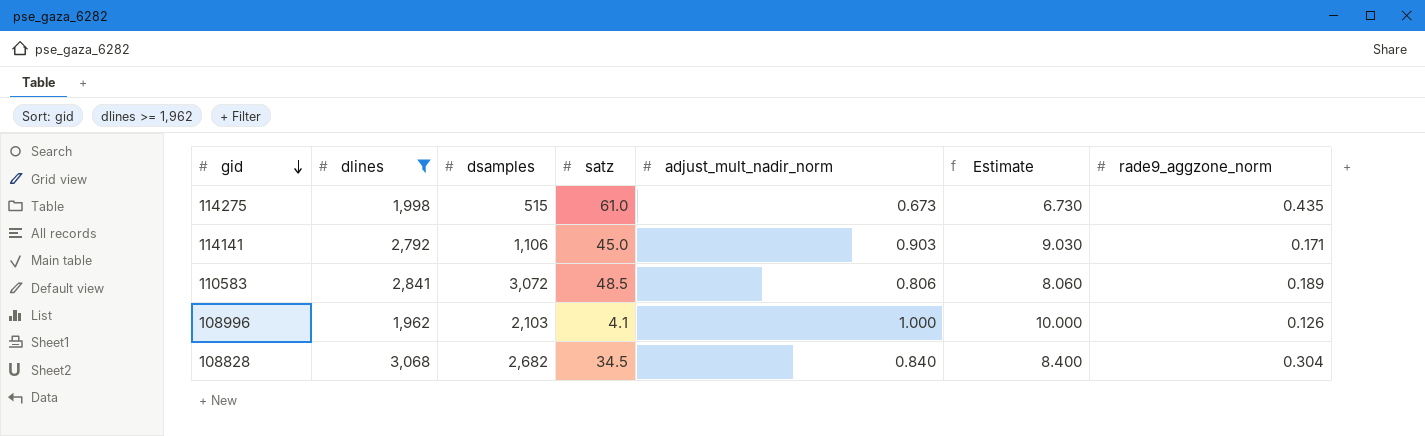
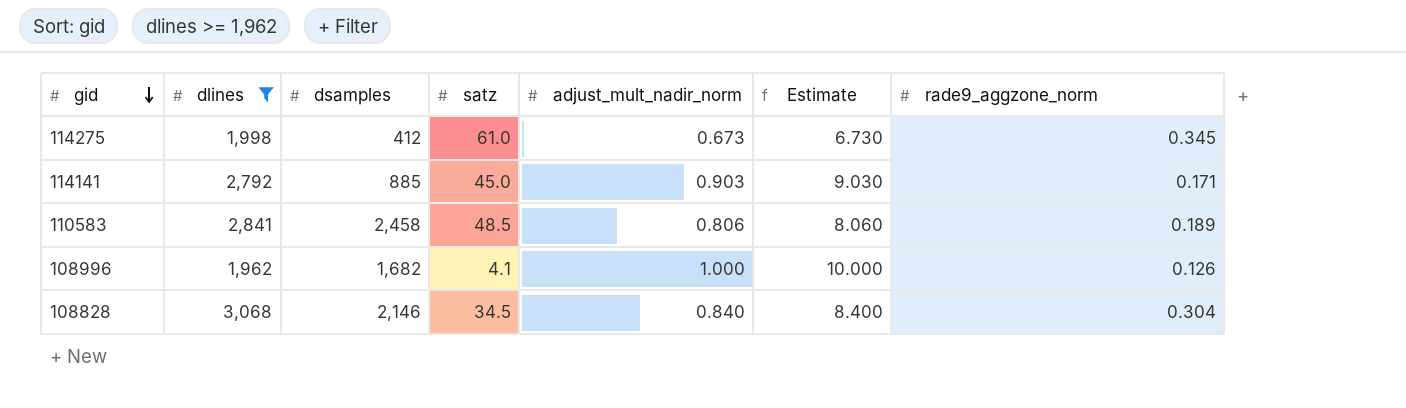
114275 | dsamples: 515 -> 412
114275 | rade9_aggzone_norm: 0.435 -> 0.345
114141 | dsamples: 1,106 -> 885
110583 | dsamples: 3,072 -> 2,458
108996 | dsamples: 2,103 -> 1,682
108828 | dsamples: 2,682 -> 2,146

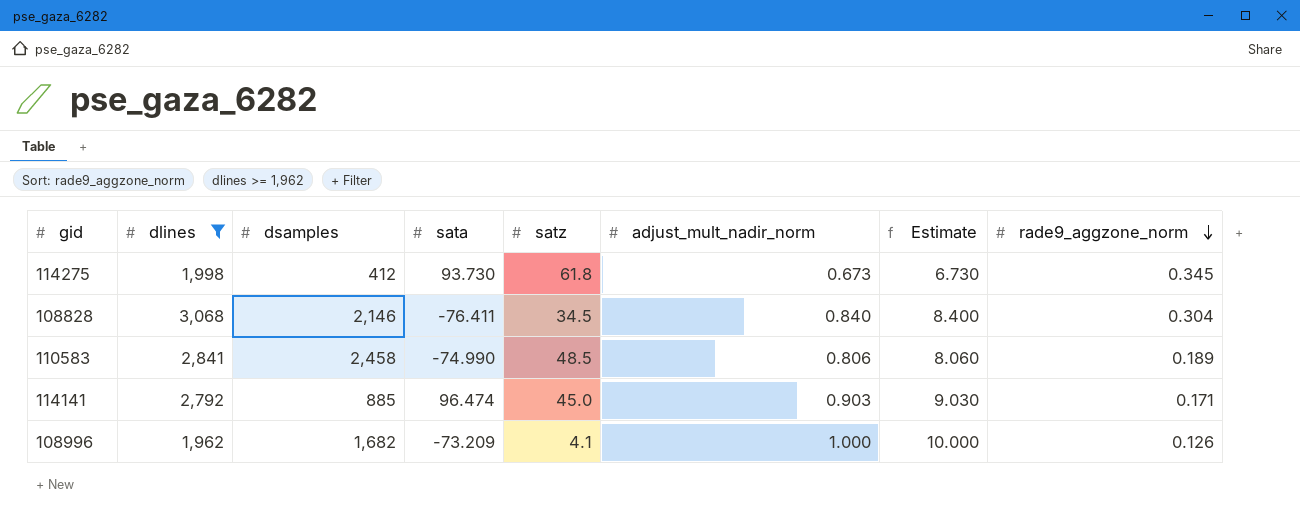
row order: gid descending -> rade9_aggzone_norm descending
column sata | position: none -> 4
114275 | satz: 61.0 -> 61.8

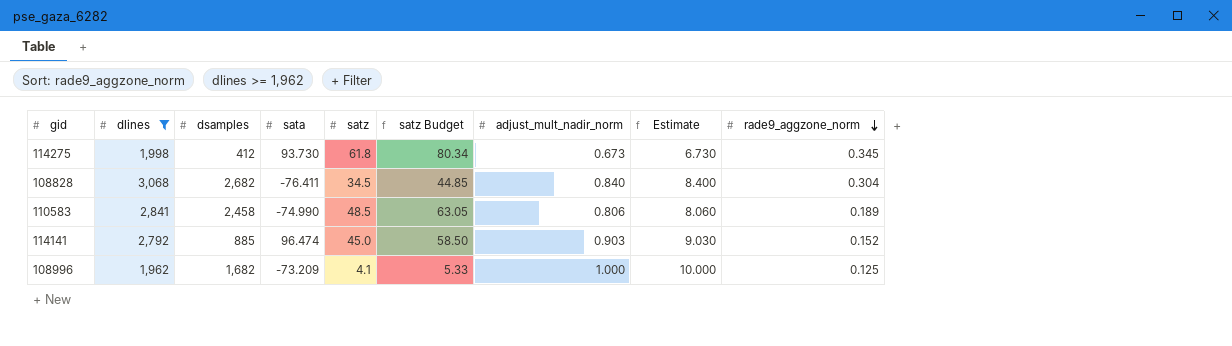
column satz Budget | formula: none -> [satz] * 1.3
108828 | dsamples: 2,146 -> 2,682
114141 | rade9_aggzone_norm: 0.171 -> 0.152
108996 | rade9_aggzone_norm: 0.126 -> 0.125

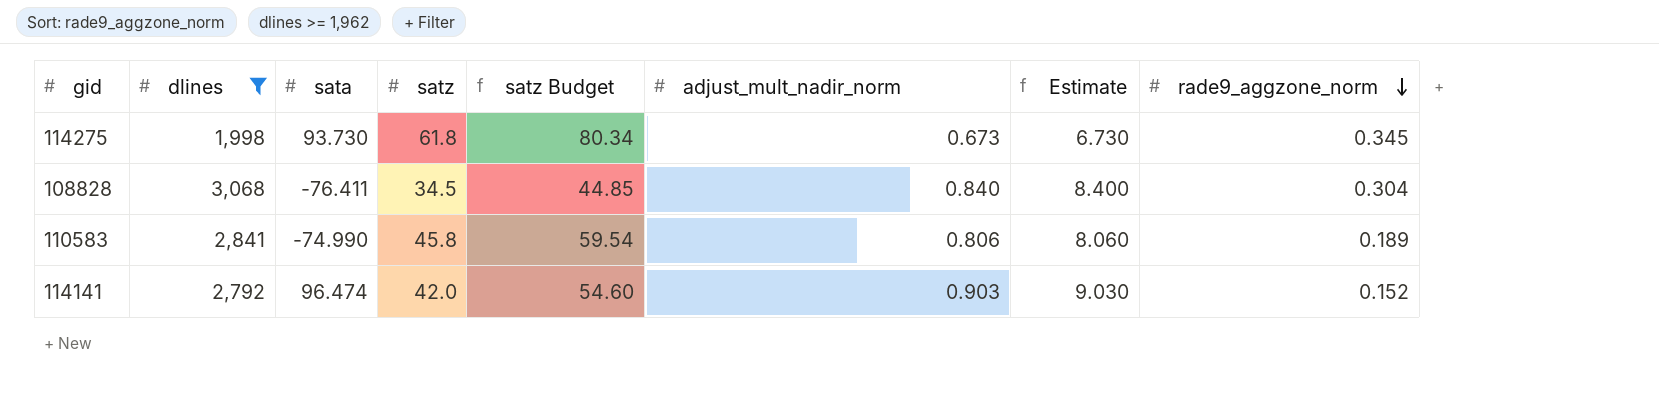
column dsamples | position: 3 -> none
row 108996: 1,962 | 1,682 | -73.209 | 4.1 | 5.33 | 1.000 | 10.000 | 0.125 -> none
110583 | satz: 48.5 -> 45.8
110583 | satz Budget: 63.05 -> 59.54
114141 | satz: 45.0 -> 42.0
114141 | satz Budget: 58.50 -> 54.60

